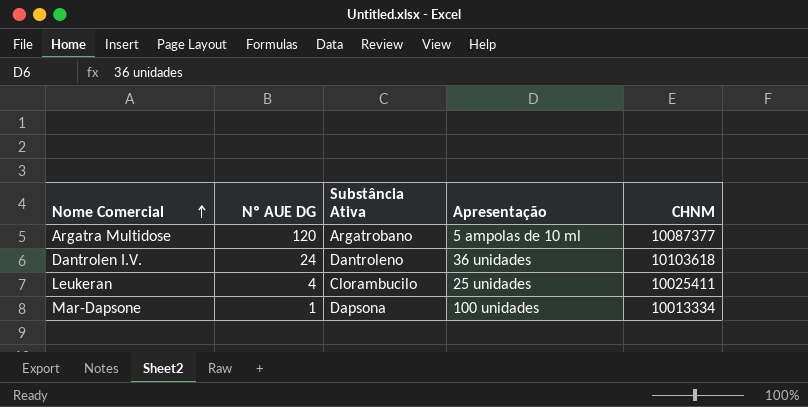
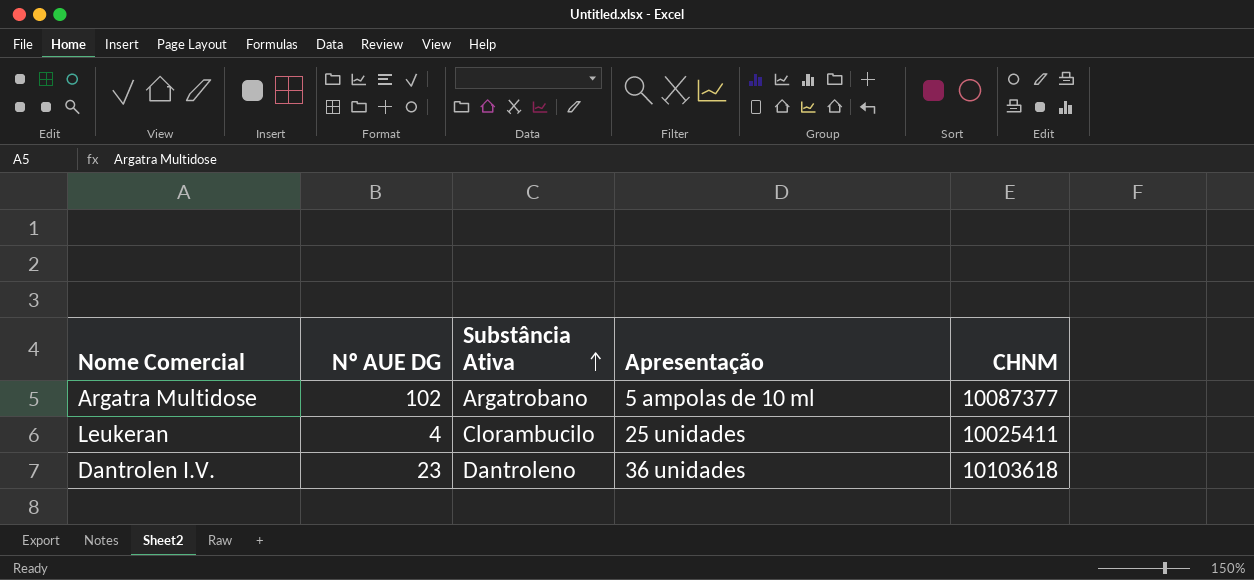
row order: Nome Comercial ascending -> Substância Ativa ascending
row Mar-Dapsone: 1 | Dapsona | 100 unidades | 10013334 -> none
Argatra Multidose | Nº AUE DG: 120 -> 102
Dantrolen I.V. | Nº AUE DG: 24 -> 23

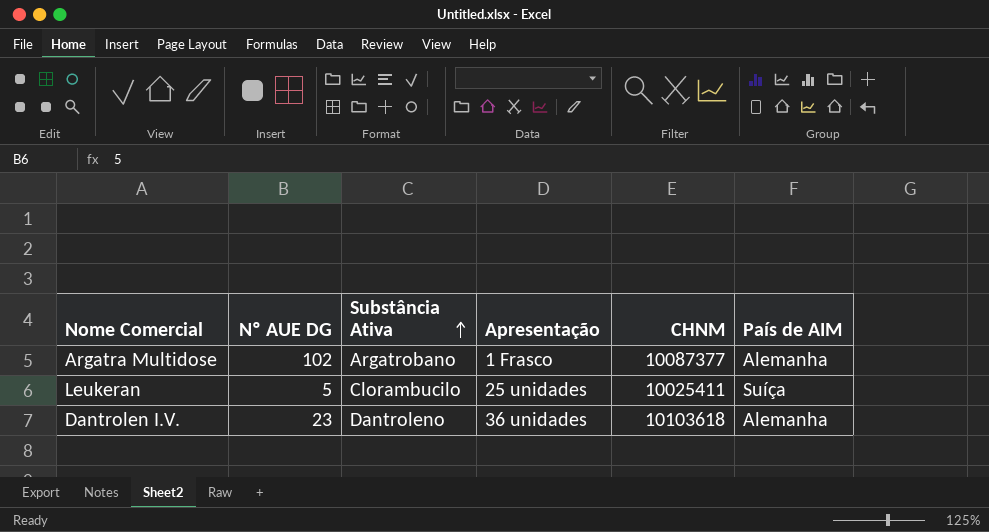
column País de AIM | position: none -> 6
Argatra Multidose | Apresentação: 5 ampolas de 10 ml -> 1 Frasco
Leukeran | Nº AUE DG: 4 -> 5

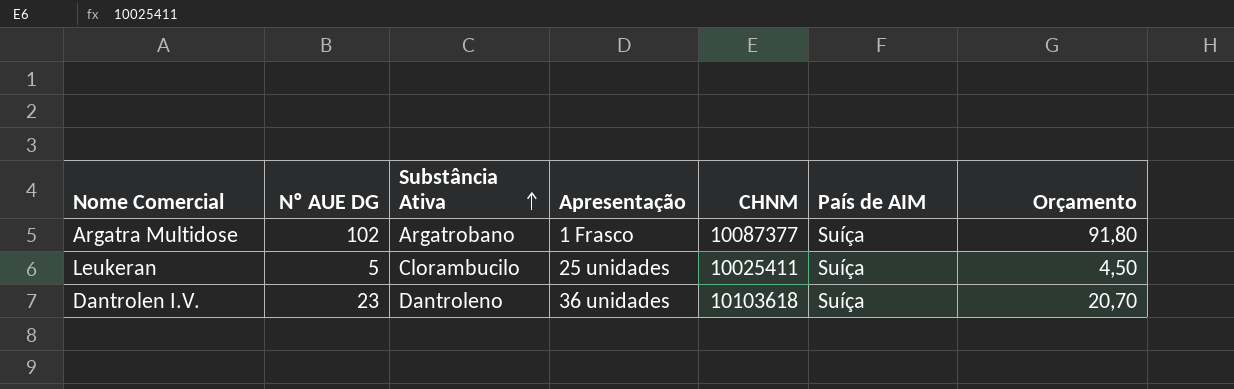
column Orçamento | formula: none -> [Nº AUE DG] * 0,9
Argatra Multidose | País de AIM: Alemanha -> Suíça
Dantrolen I.V. | País de AIM: Alemanha -> Suíça

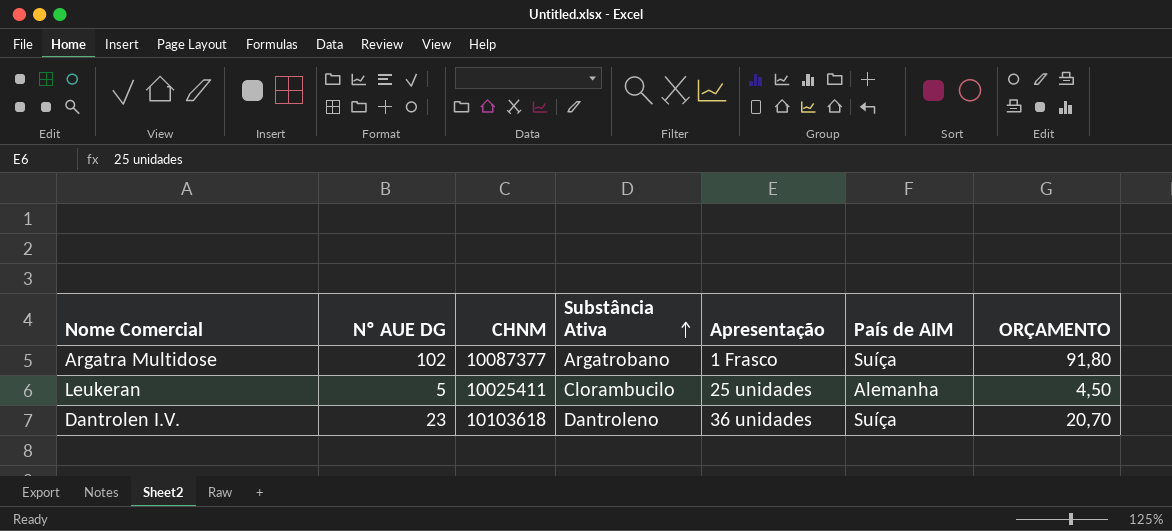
column CHNM | position: 5 -> 3
column name: Orçamento -> ORÇAMENTO
Leukeran | País de AIM: Suíça -> Alemanha

